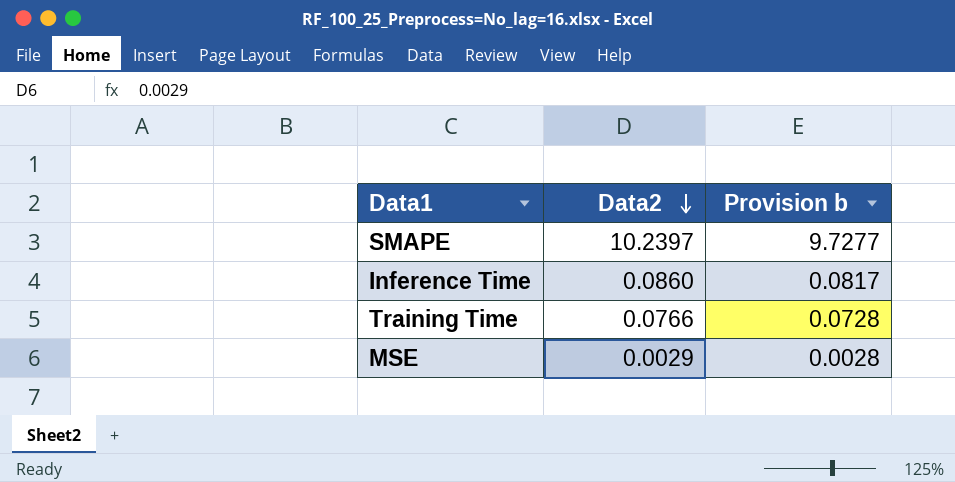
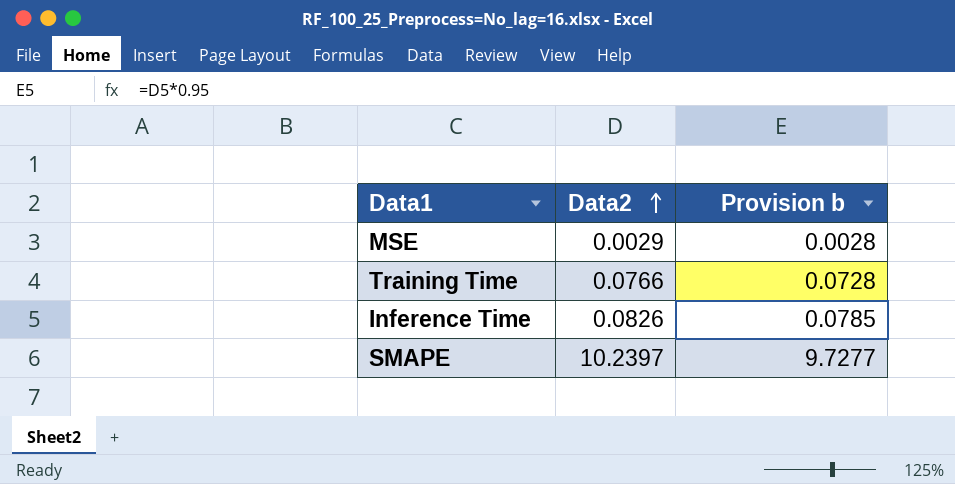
row order: Data2 descending -> Data2 ascending
Inference Time | Data2: 0.0860 -> 0.0826
Inference Time | Provision b: 0.0817 -> 0.0785

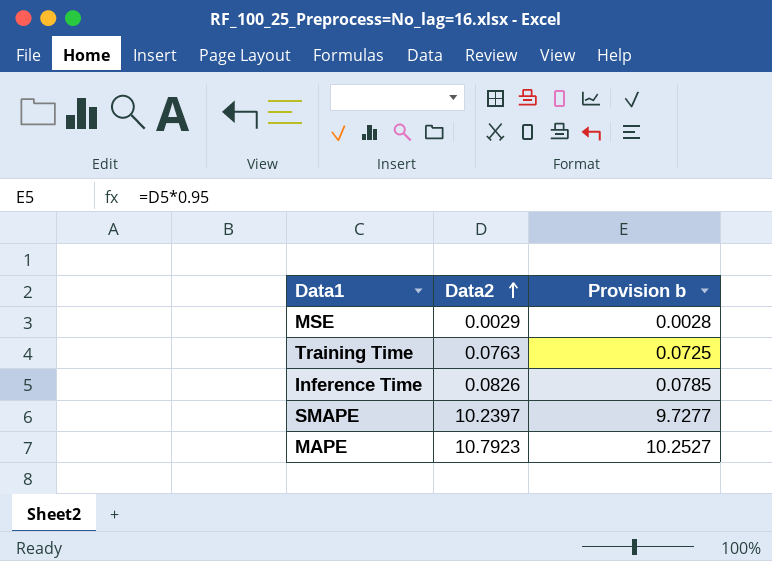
Training Time | Data2: 0.0766 -> 0.0763
Training Time | Provision b: 0.0728 -> 0.0725
row MAPE: none -> 10.7923 | 10.2527

